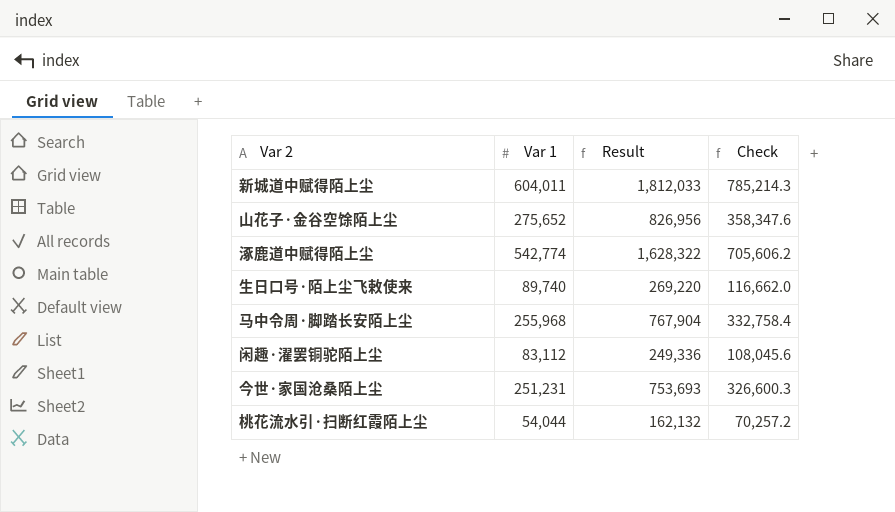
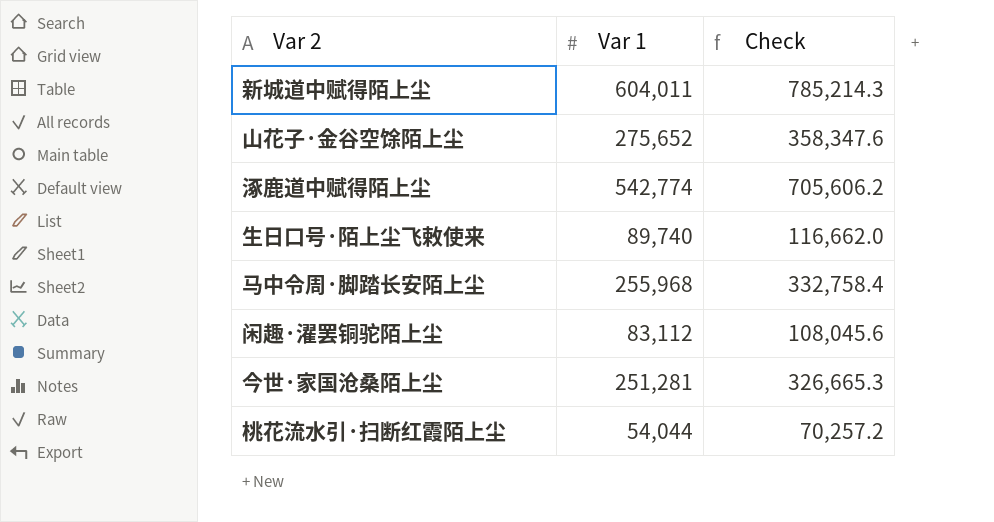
column Result | formula: [Var 1] * 3 -> none
今世·家国沧桑陌上尘 | Var 1: 251,231 -> 251,281
今世·家国沧桑陌上尘 | Check: 326,600.3 -> 326,665.3

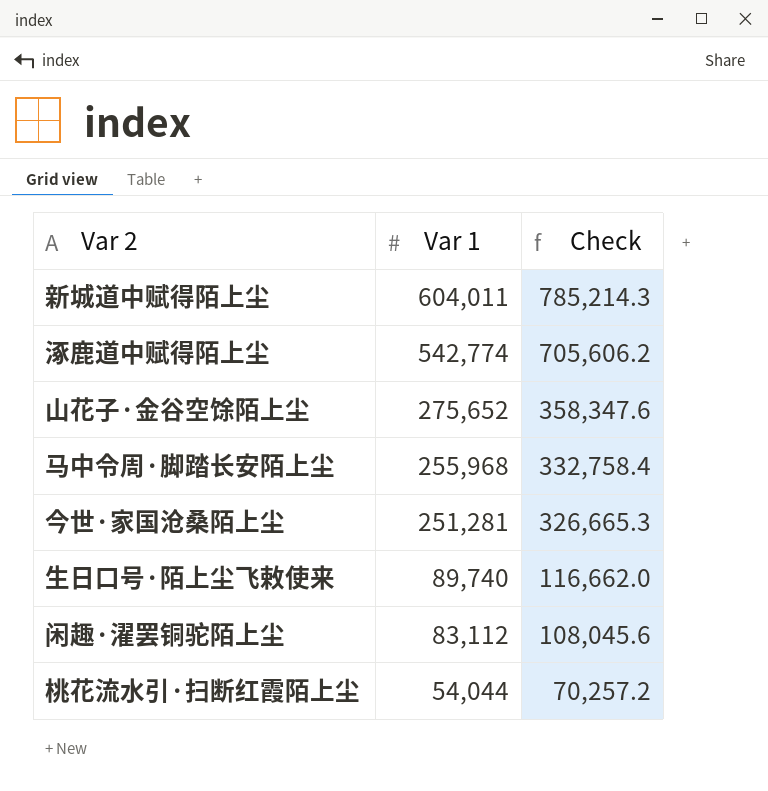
row order: none -> Var 1 descending

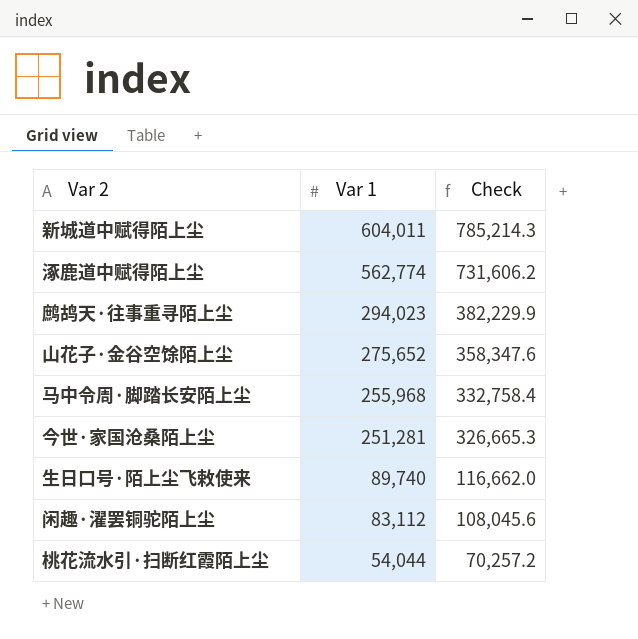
涿鹿道中赋得陌上尘 | Var 1: 542,774 -> 562,774
涿鹿道中赋得陌上尘 | Check: 705,606.2 -> 731,606.2
row 鹧鸪天·往事重寻陌上尘: none -> 294,023 | 382,229.9

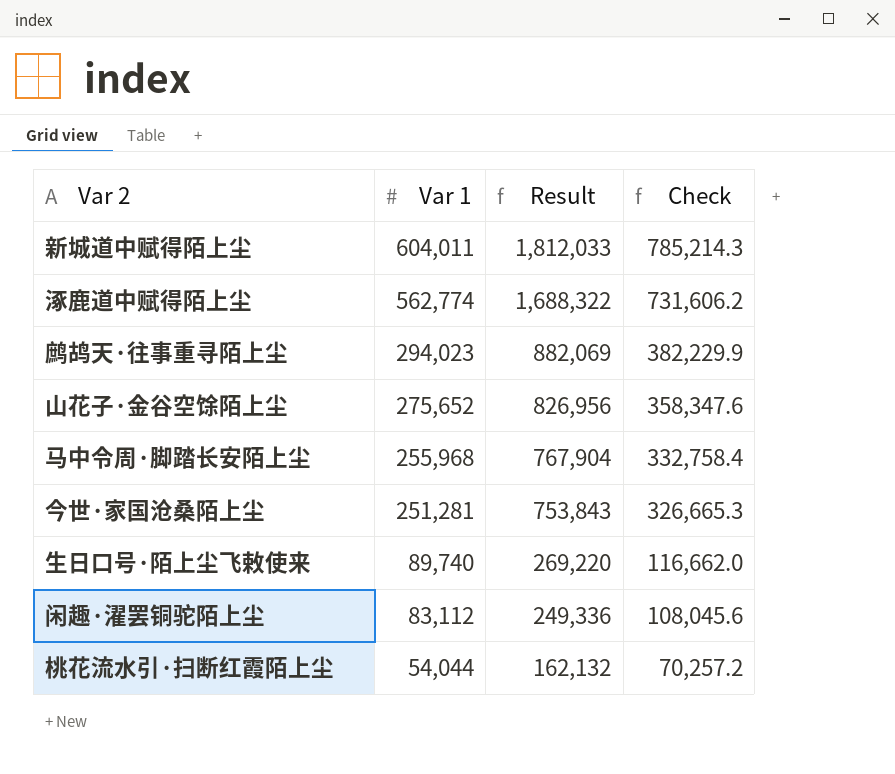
column Result | formula: none -> [Var 1] * 3

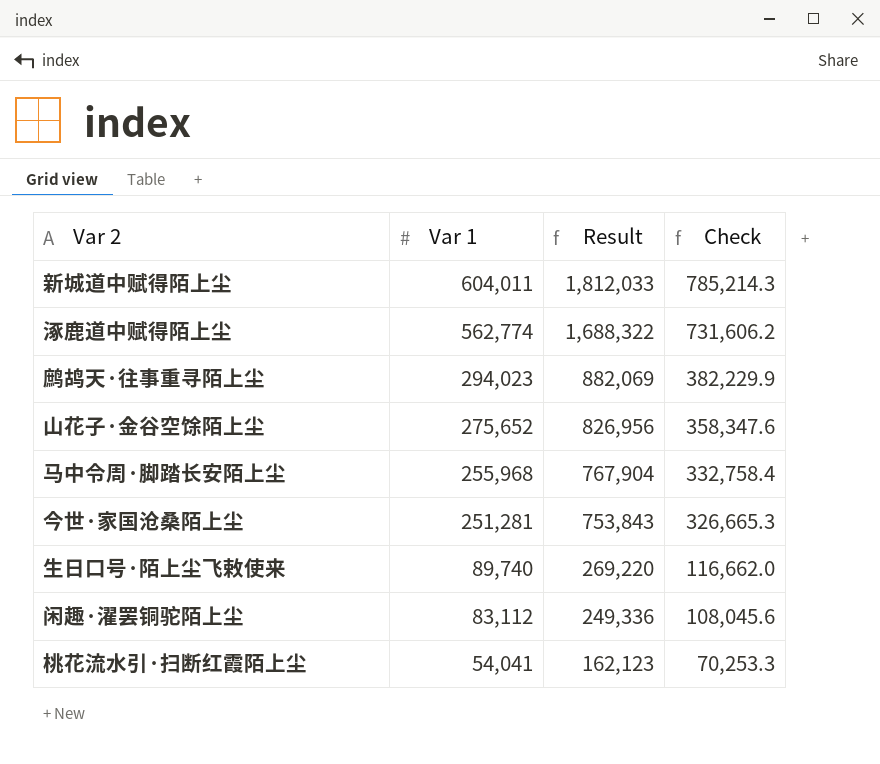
桃花流水引·扫断红霞陌上尘 | Var 1: 54,044 -> 54,041
桃花流水引·扫断红霞陌上尘 | Result: 162,132 -> 162,123
桃花流水引·扫断红霞陌上尘 | Check: 70,257.2 -> 70,253.3

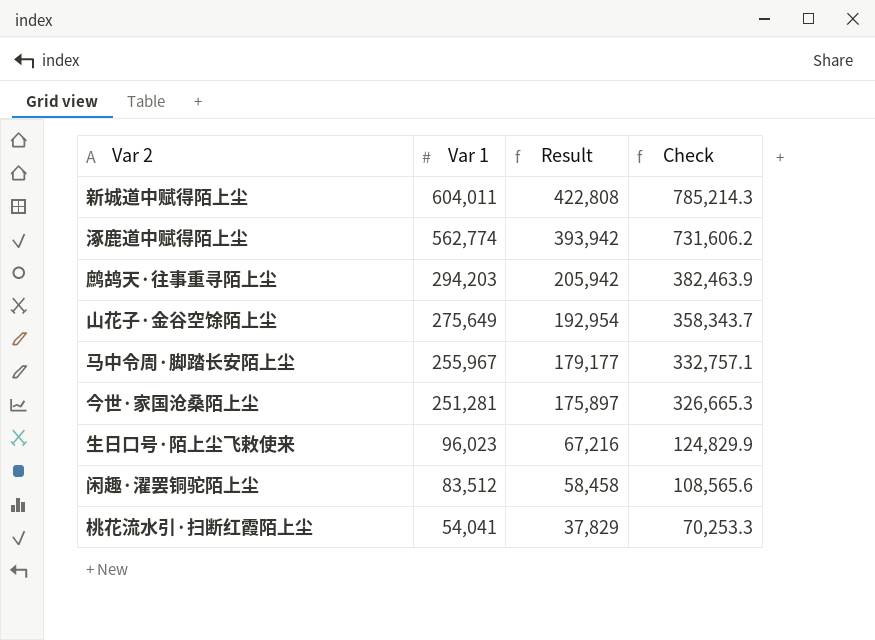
column Result | formula: [Var 1] * 3 -> [Var 1] * 0.7
鹧鸪天·往事重寻陌上尘 | Var 1: 294,023 -> 294,203
鹧鸪天·往事重寻陌上尘 | Check: 382,229.9 -> 382,463.9
山花子·金谷空馀陌上尘 | Var 1: 275,652 -> 275,649
山花子·金谷空馀陌上尘 | Check: 358,347.6 -> 358,343.7
马中令周·脚踏长安陌上尘 | Var 1: 255,968 -> 255,967
马中令周·脚踏长安陌上尘 | Check: 332,758.4 -> 332,757.1
生日口号·陌上尘飞敕使来 | Var 1: 89,740 -> 96,023
生日口号·陌上尘飞敕使来 | Check: 116,662.0 -> 124,829.9
闲趣·濯罢铜驼陌上尘 | Var 1: 83,112 -> 83,512
闲趣·濯罢铜驼陌上尘 | Check: 108,045.6 -> 108,565.6

